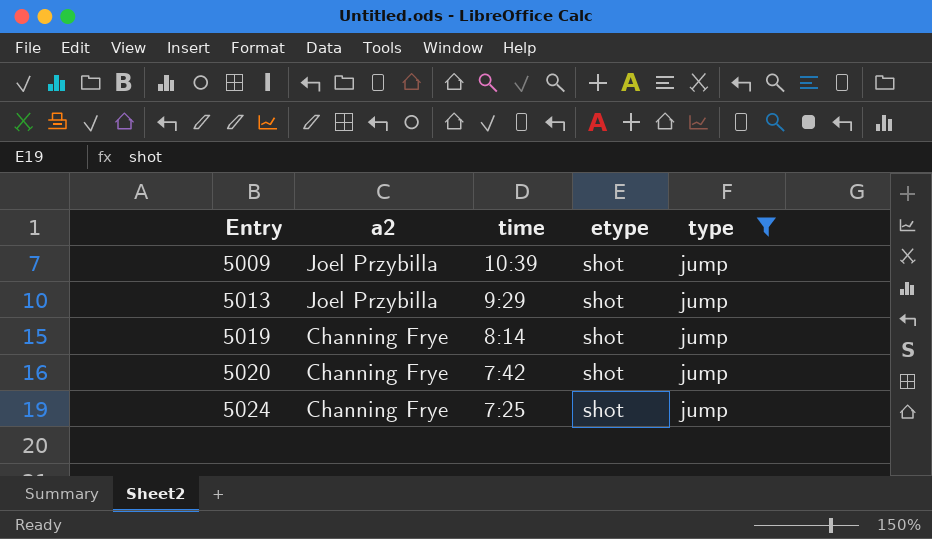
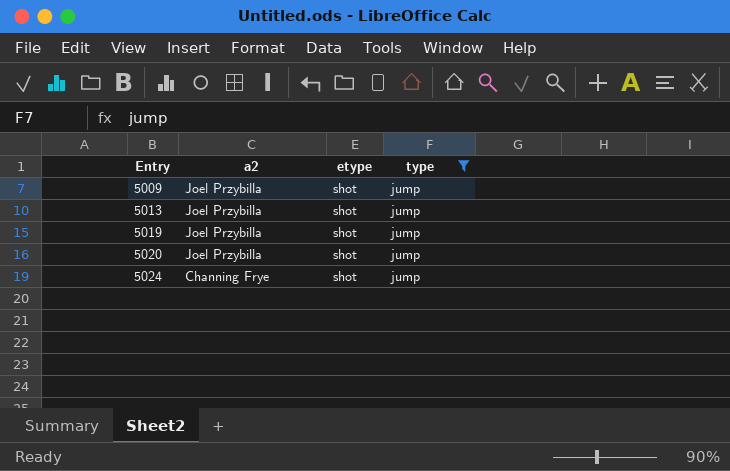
column time | position: 3 -> none
5019 | a2: Channing Frye -> Joel Przybilla
5020 | a2: Channing Frye -> Joel Przybilla

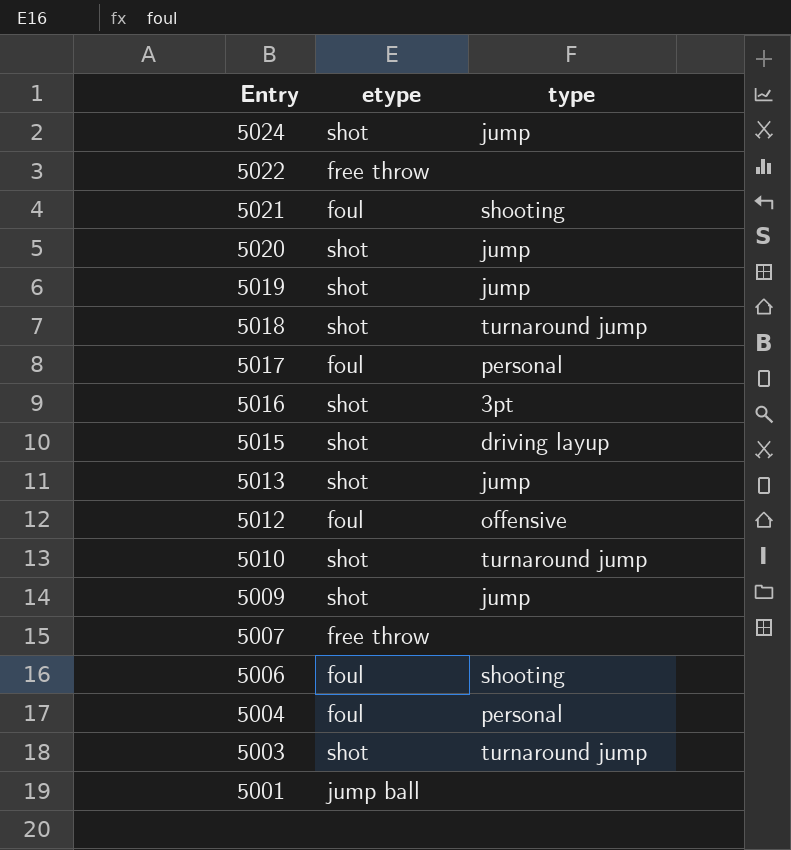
filter: type = jump -> none
row order: Entry ascending -> Entry descending
column a2 | position: 2 -> none

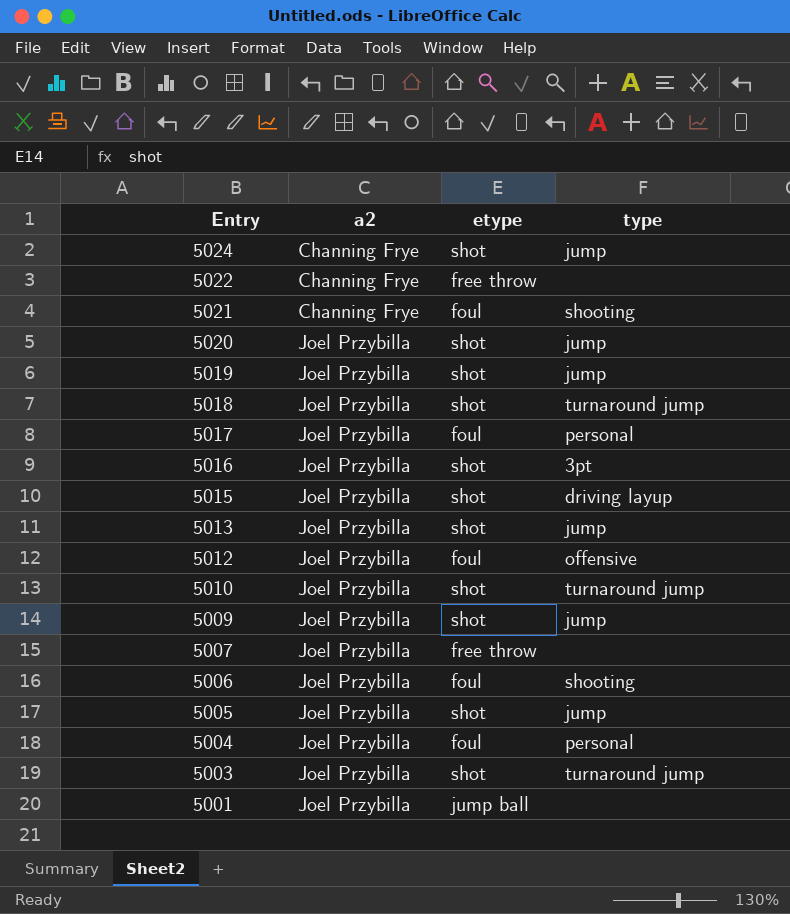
column a2 | position: none -> 2
row 5005: none -> Joel Przybilla | shot | jump

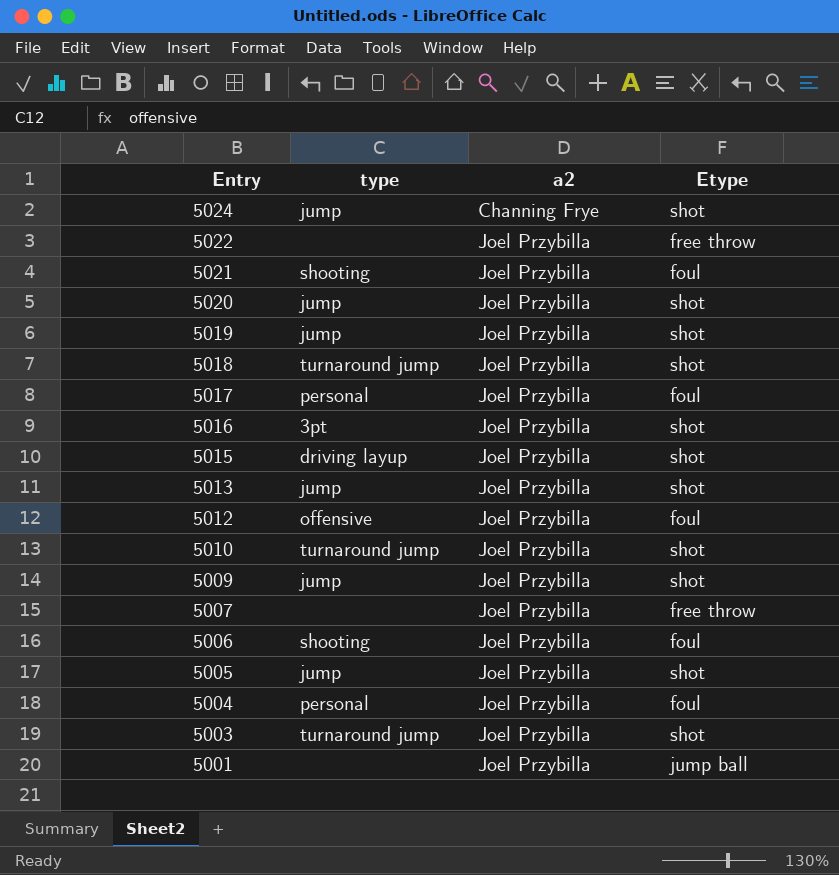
column type | position: 4 -> 2
column name: etype -> Etype
5022 | a2: Channing Frye -> Joel Przybilla
5021 | a2: Channing Frye -> Joel Przybilla

